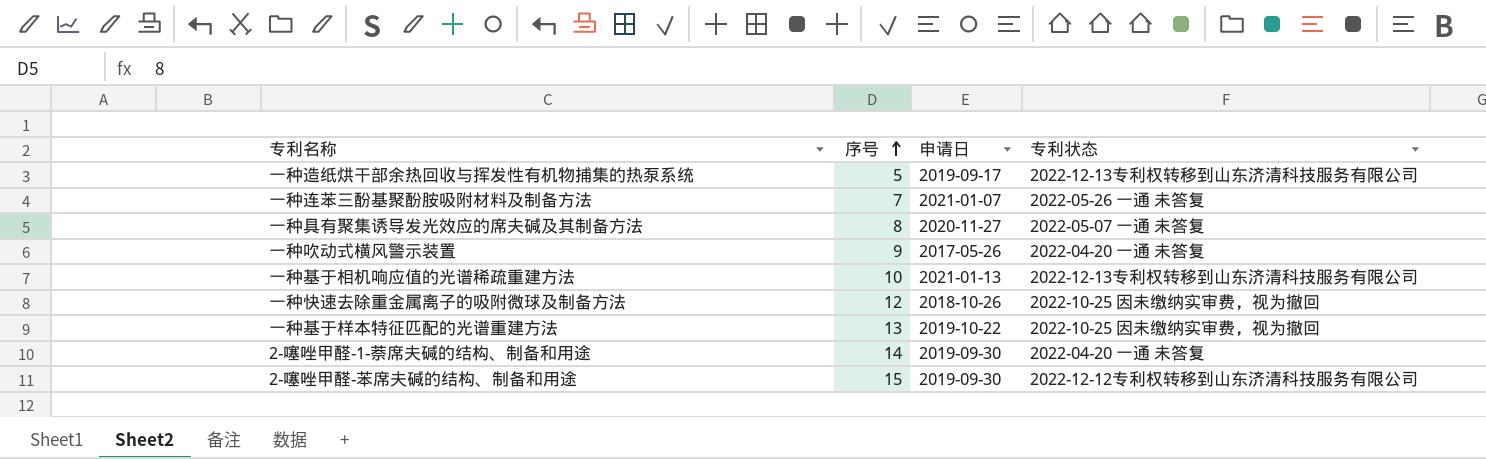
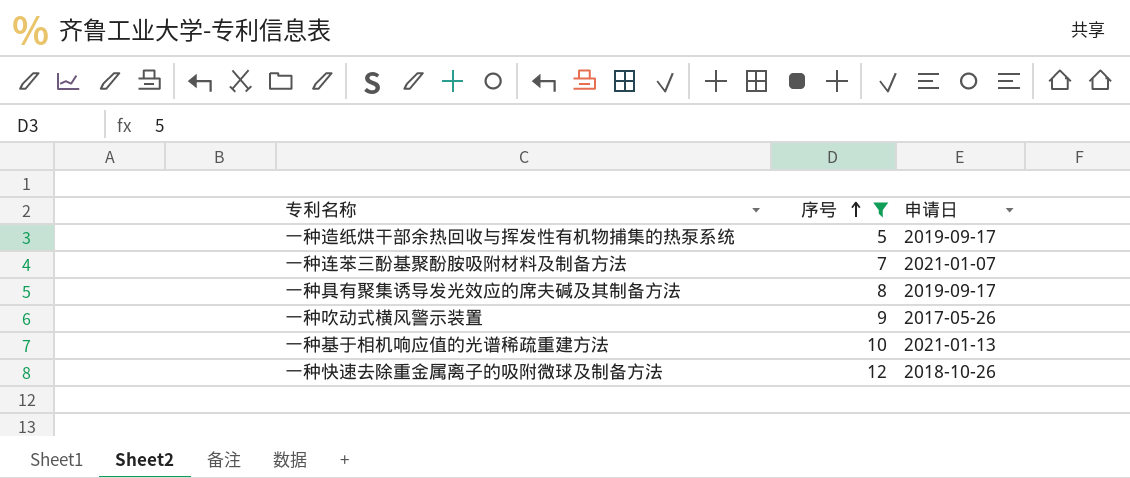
filter: none -> 序号 <= 12
column 专利状态 | position: 4 -> none
一种具有聚集诱导发光效应的席夫碱及其制备方法 | 申请日: 2020-11-27 -> 2019-09-17

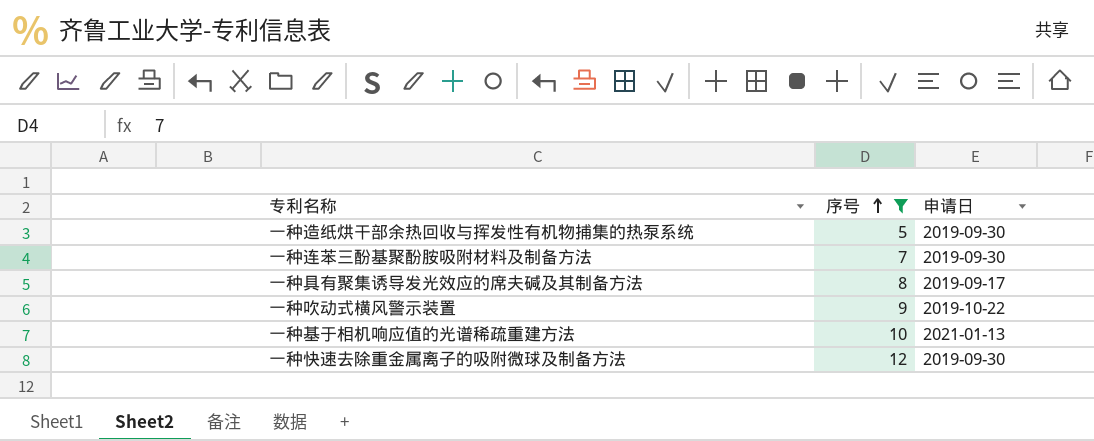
一种造纸烘干部余热回收与挥发性有机物捕集的热泵系统 | 申请日: 2019-09-17 -> 2019-09-30
一种连苯三酚基聚酚胺吸附材料及制备方法 | 申请日: 2021-01-07 -> 2019-09-30
一种吹动式横风警示装置 | 申请日: 2017-05-26 -> 2019-10-22
一种快速去除重金属离子的吸附微球及制备方法 | 申请日: 2018-10-26 -> 2019-09-30

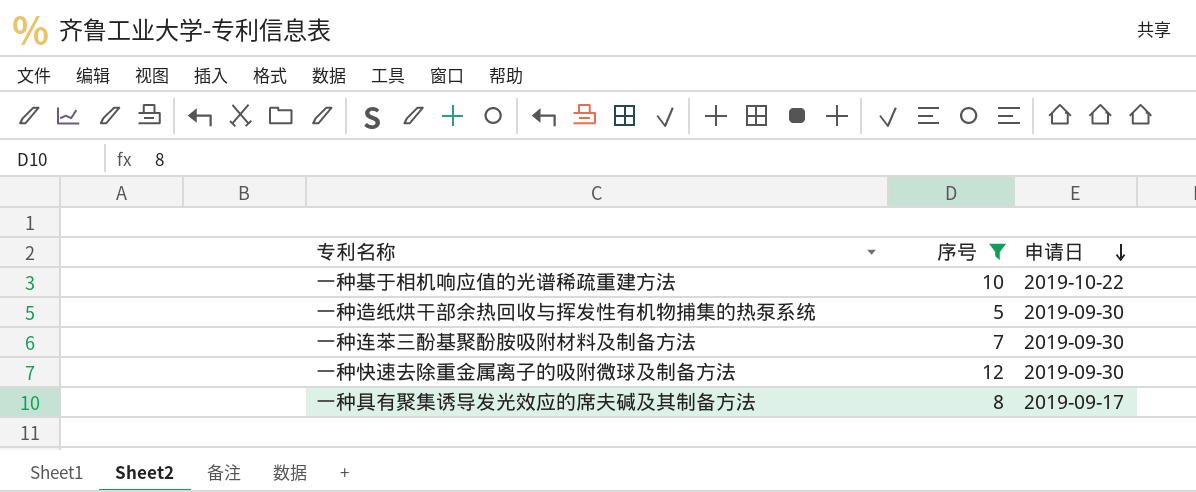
row order: 序号 ascending -> 申请日 descending
row 一种吹动式横风警示装置: 9 | 2019-10-22 -> none
一种基于相机响应值的光谱稀疏重建方法 | 申请日: 2021-01-13 -> 2019-10-22

